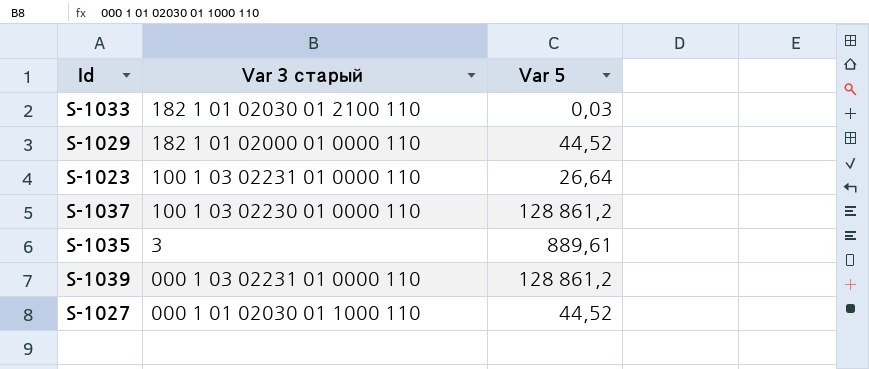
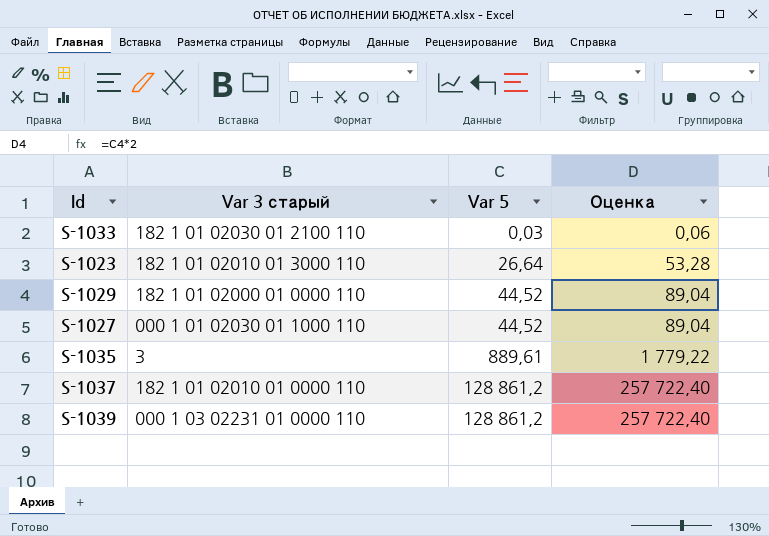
row order: Var 3 старый descending -> Var 5 ascending
column Оценка | formula: none -> [Var 5] * 2
S-1023 | Var 3 старый: 100 1 03 02231 01 0000 110 -> 182 1 01 02010 01 3000 110
S-1037 | Var 3 старый: 100 1 03 02230 01 0000 110 -> 182 1 01 02010 01 0000 110

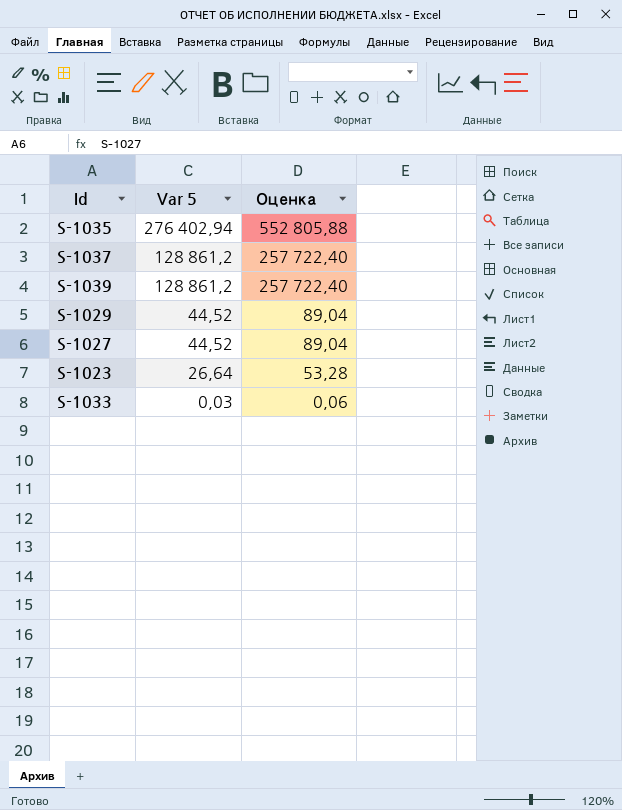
row order: Var 5 ascending -> Var 5 descending
column Var 3 старый | position: 2 -> none
S-1035 | Var 5: 889,61 -> 276 402,94
S-1035 | Оценка: 1 779,22 -> 552 805,88

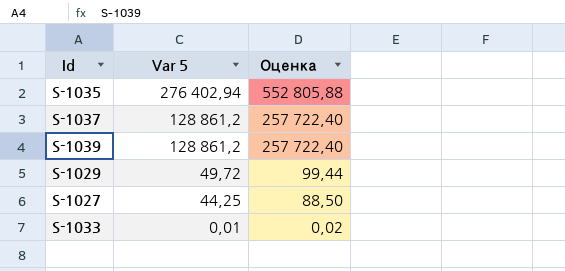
row S-1023: 26,64 | 53,28 -> none
S-1029 | Var 5: 44,52 -> 49,72
S-1029 | Оценка: 89,04 -> 99,44
S-1027 | Var 5: 44,52 -> 44,25
S-1027 | Оценка: 89,04 -> 88,50
S-1033 | Var 5: 0,03 -> 0,01
S-1033 | Оценка: 0,06 -> 0,02

